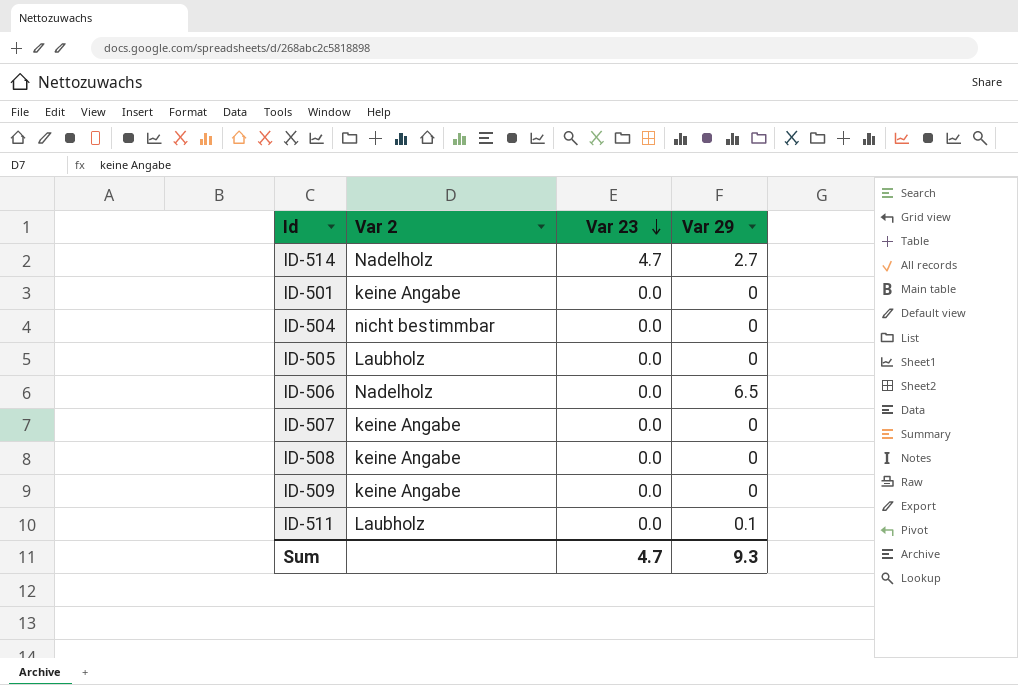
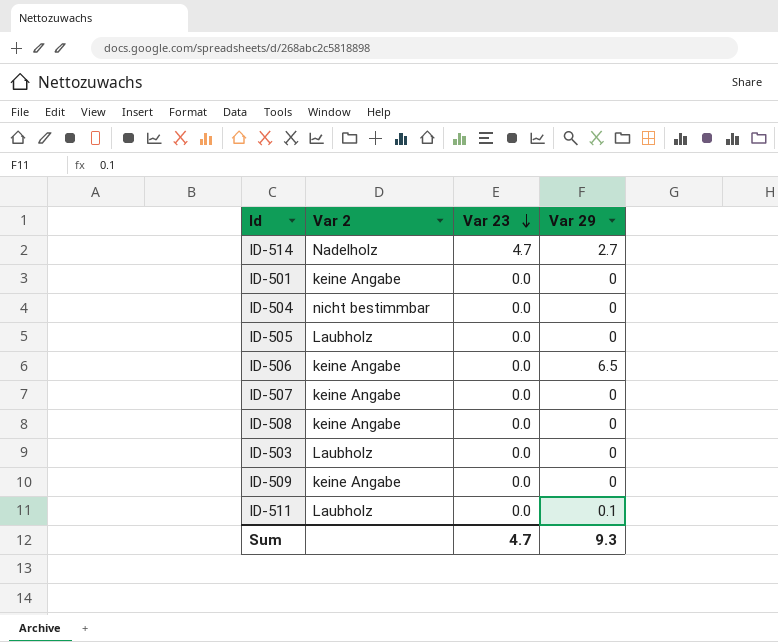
ID-506 | Var 2: Nadelholz -> keine Angabe
row ID-503: none -> Laubholz | 0.0 | 0

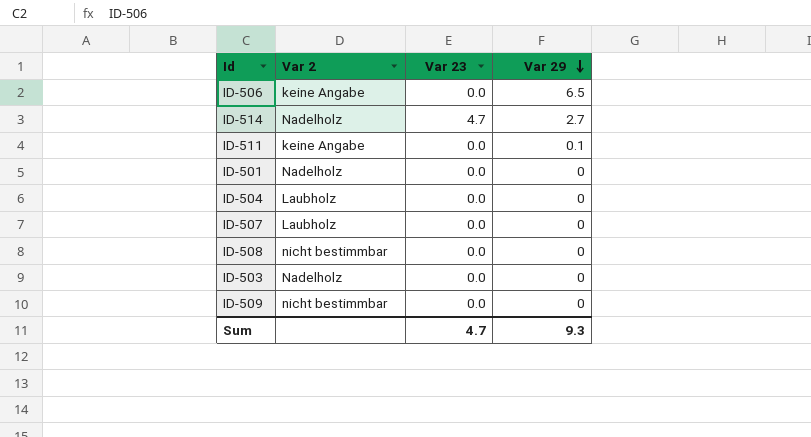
row order: Var 23 descending -> Var 29 descending
row ID-505: Laubholz | 0.0 | 0 -> none
ID-511 | Var 2: Laubholz -> keine Angabe
ID-501 | Var 2: keine Angabe -> Nadelholz
ID-504 | Var 2: nicht bestimmbar -> Laubholz
ID-507 | Var 2: keine Angabe -> Laubholz
ID-508 | Var 2: keine Angabe -> nicht bestimmbar
ID-503 | Var 2: Laubholz -> Nadelholz
ID-509 | Var 2: keine Angabe -> nicht bestimmbar

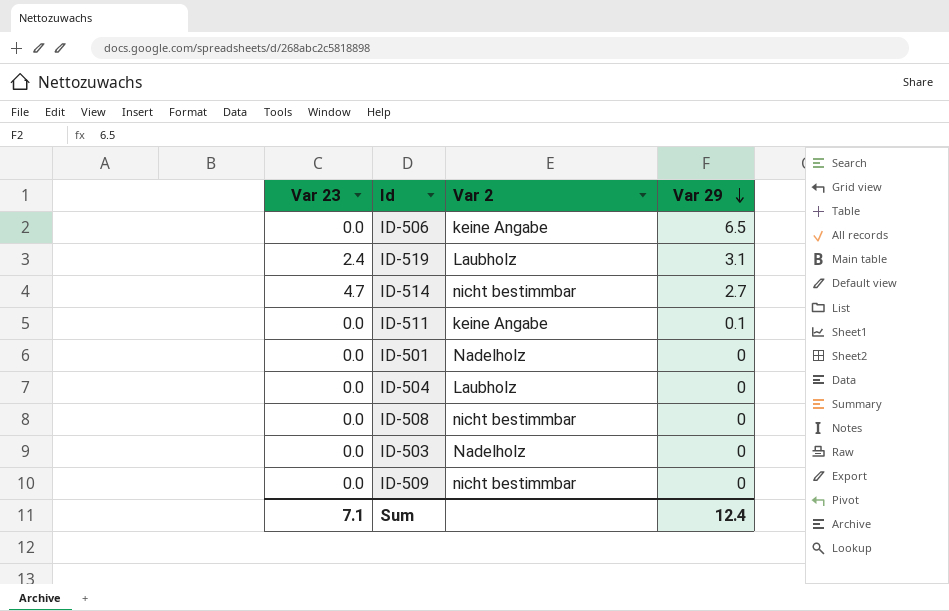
column Var 23 | position: 3 -> 1
row ID-507: Laubholz | 0.0 | 0 -> none
row ID-519: none -> 2.4 | Laubholz | 3.1
ID-514 | Var 2: Nadelholz -> nicht bestimmbar
Sum | Var 23: 4.7 -> 7.1
Sum | Var 29: 9.3 -> 12.4

